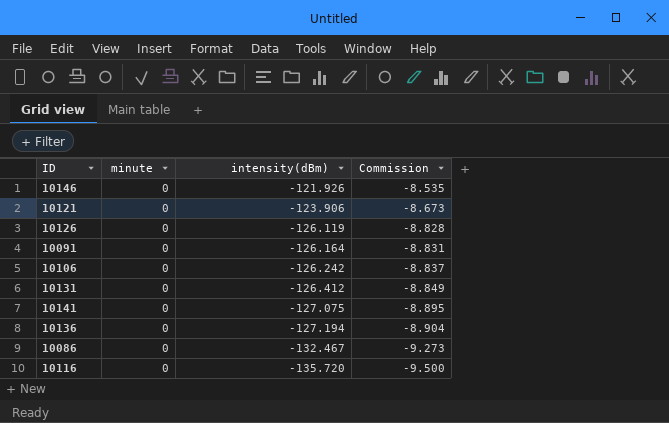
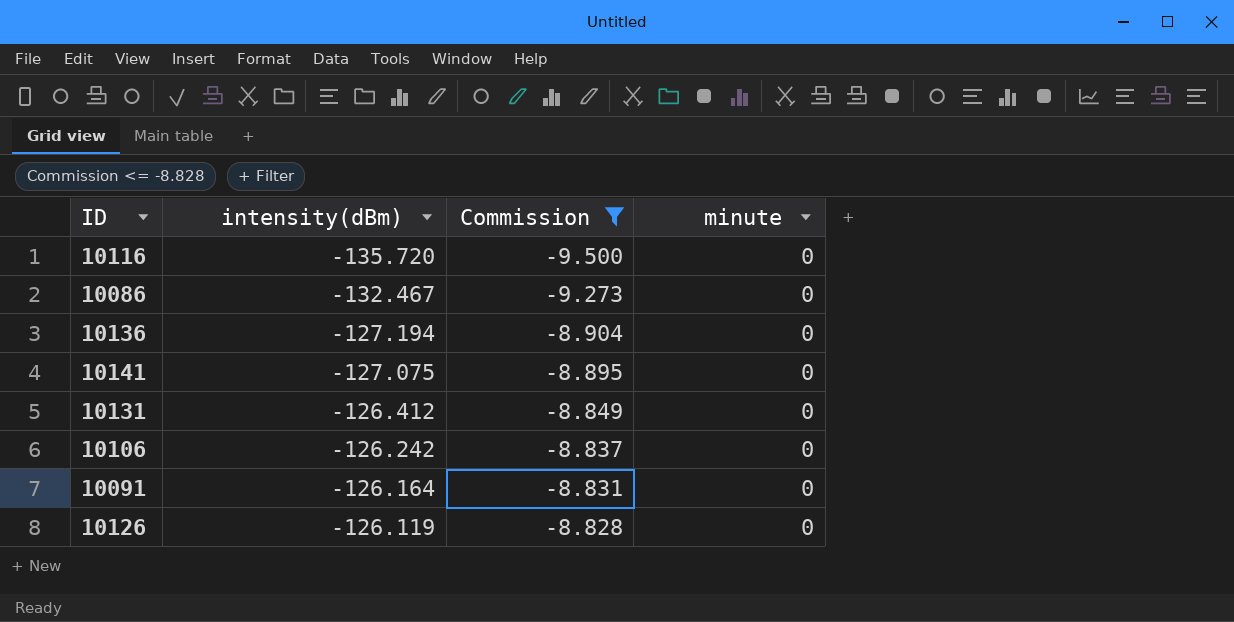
filter: none -> Commission <= -8.828
row order: intensity(dBm) descending -> intensity(dBm) ascending
column minute | position: 2 -> 4

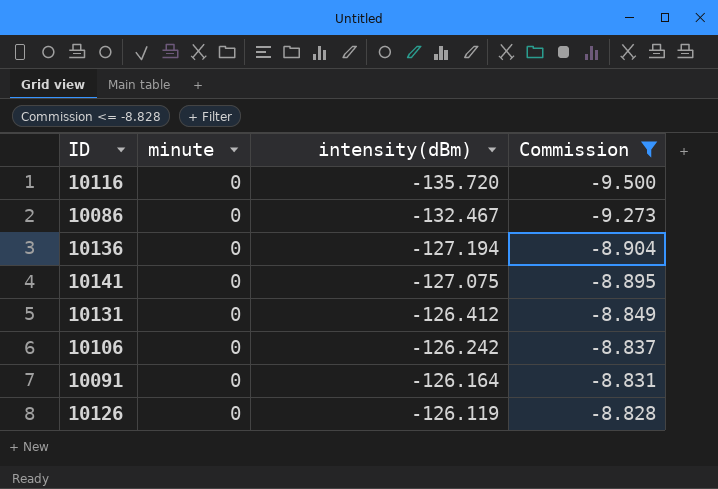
column minute | position: 4 -> 2

